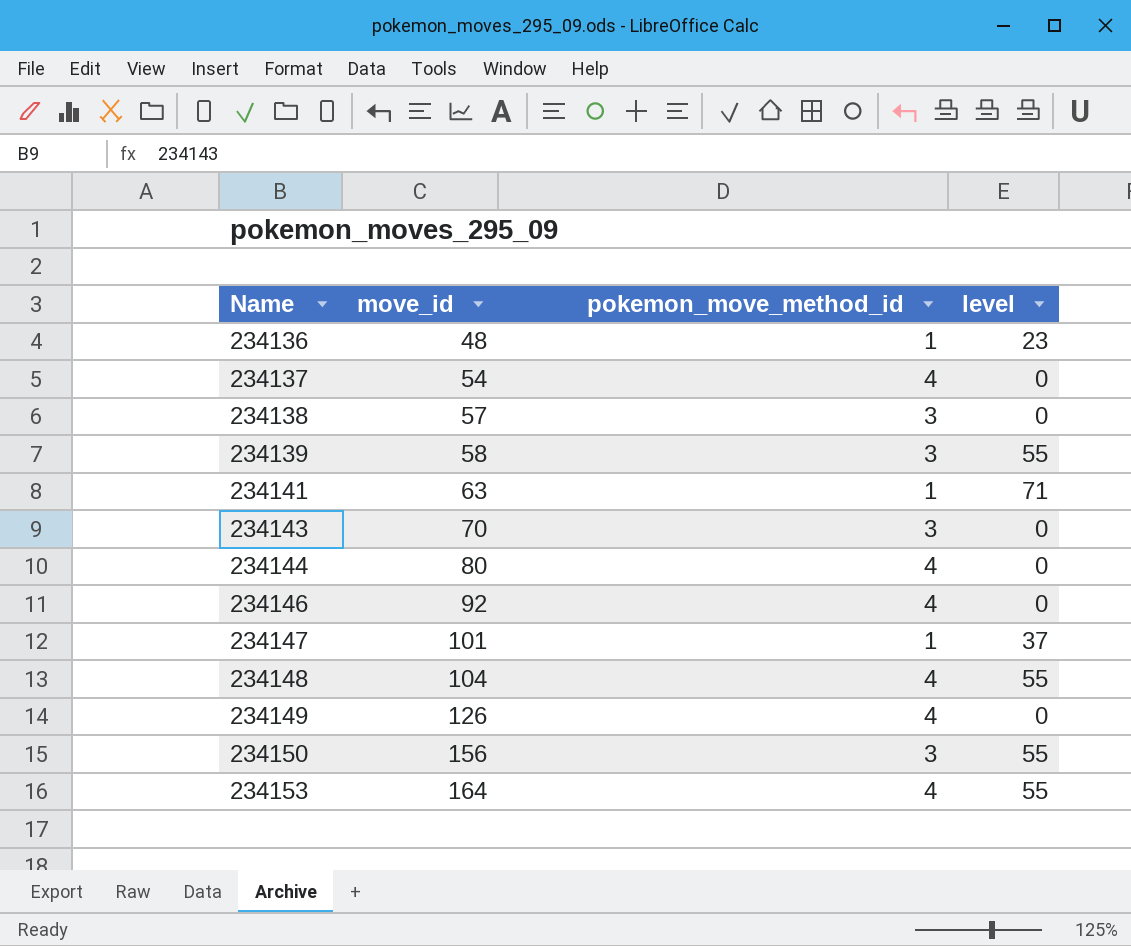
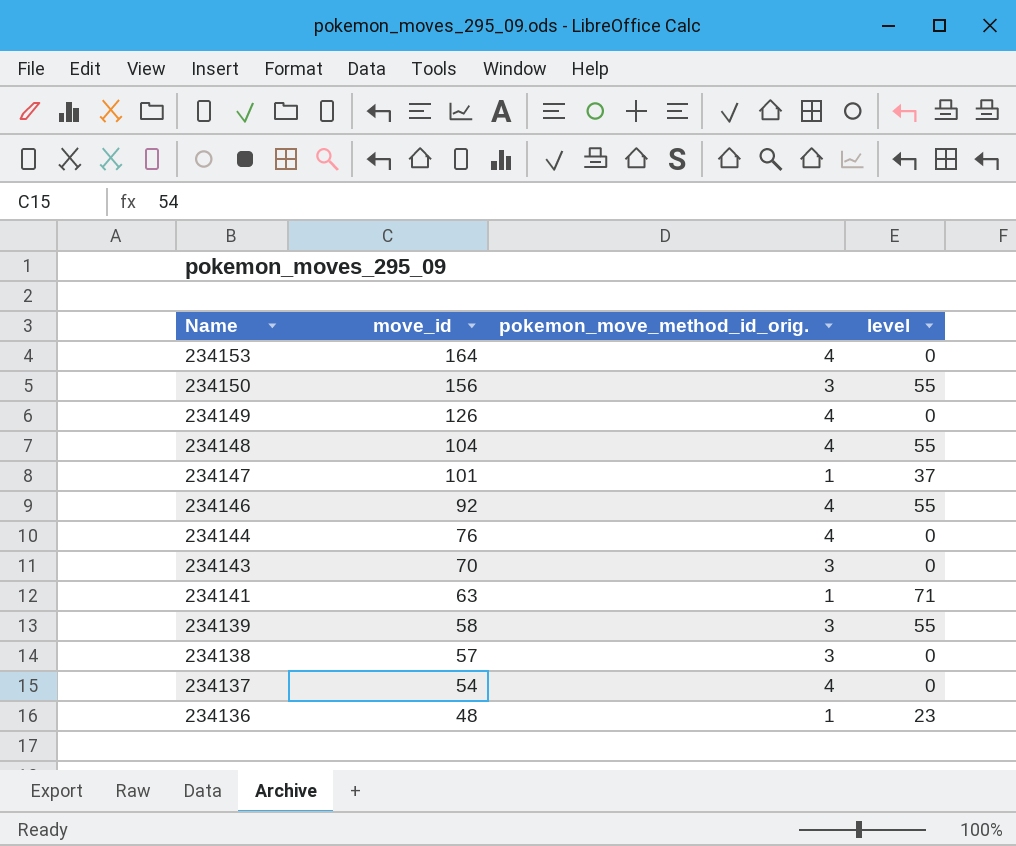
row order: Name ascending -> Name descending
column name: pokemon_move_method_id -> pokemon_move_method_id_orig.
234153 | level: 55 -> 0
234146 | level: 0 -> 55
234144 | move_id: 80 -> 76

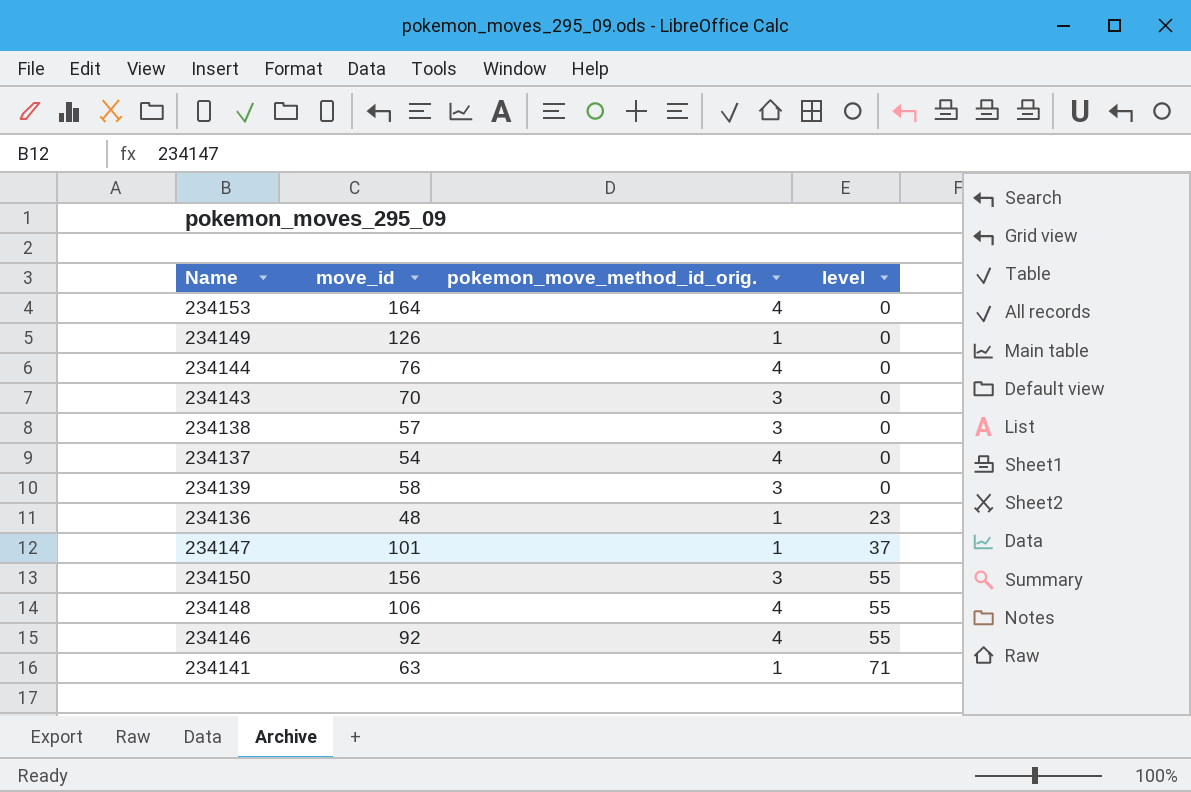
row order: Name descending -> level ascending
234149 | pokemon_move_method_id_orig.: 4 -> 1
234139 | level: 55 -> 0
234148 | move_id: 104 -> 106

